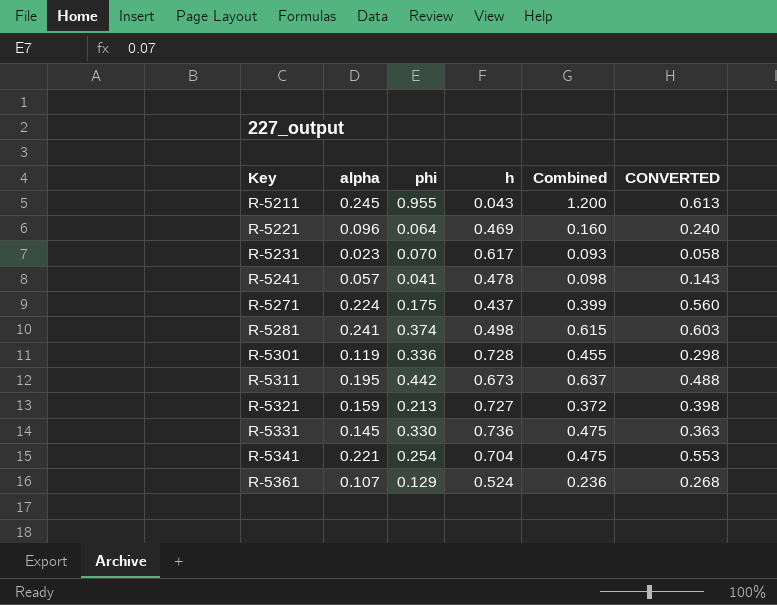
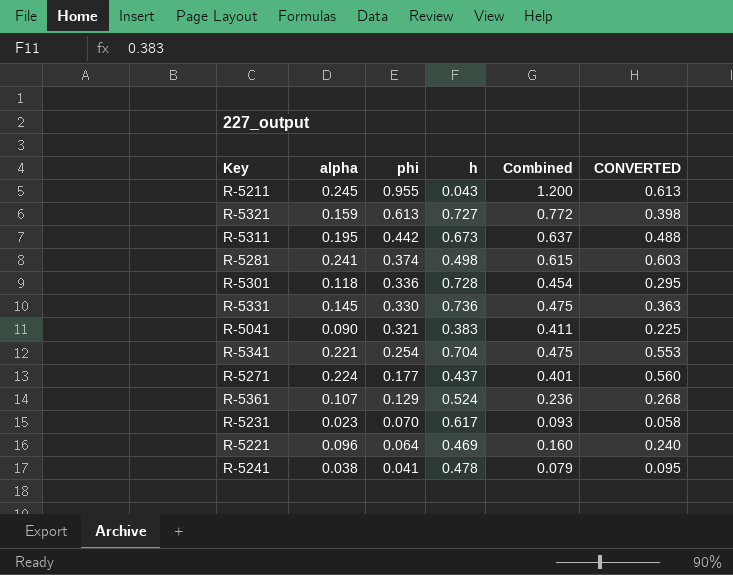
row order: Key ascending -> phi descending
R-5321 | phi: 0.213 -> 0.613
R-5321 | Combined: 0.372 -> 0.772
R-5301 | alpha: 0.119 -> 0.118
R-5301 | Combined: 0.455 -> 0.454
R-5301 | CONVERTED: 0.298 -> 0.295
row R-5041: none -> 0.090 | 0.321 | 0.383 | 0.411 | 0.225
R-5271 | phi: 0.175 -> 0.177
R-5271 | Combined: 0.399 -> 0.401
R-5241 | alpha: 0.057 -> 0.038
R-5241 | Combined: 0.098 -> 0.079
R-5241 | CONVERTED: 0.143 -> 0.095

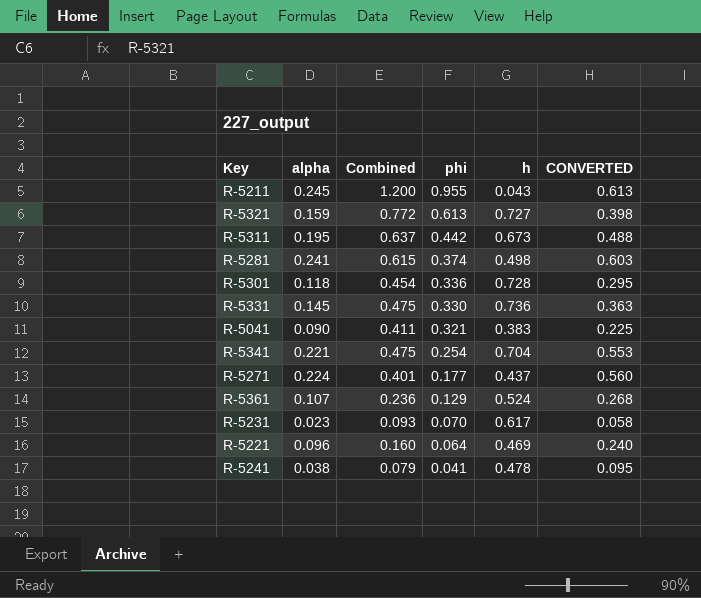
column Combined | position: 5 -> 3

